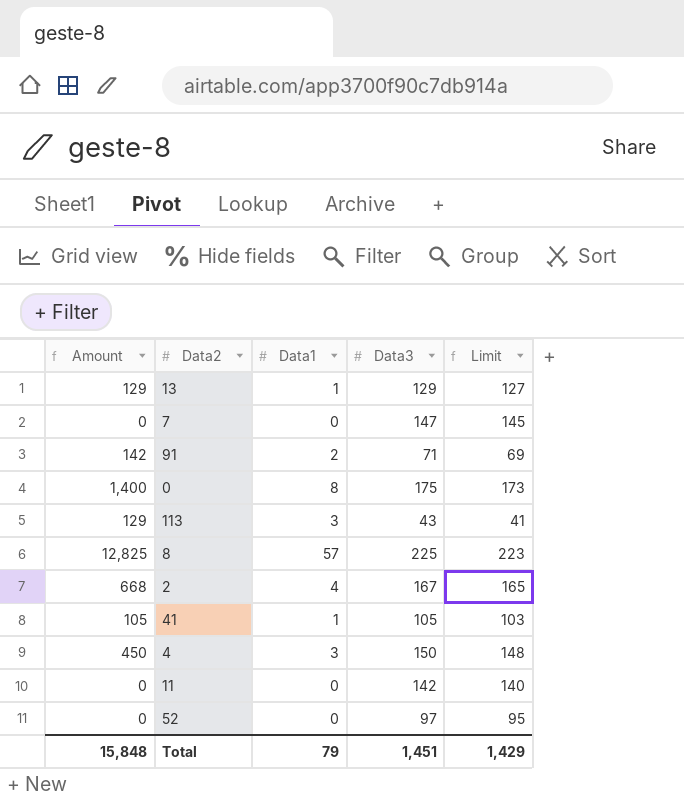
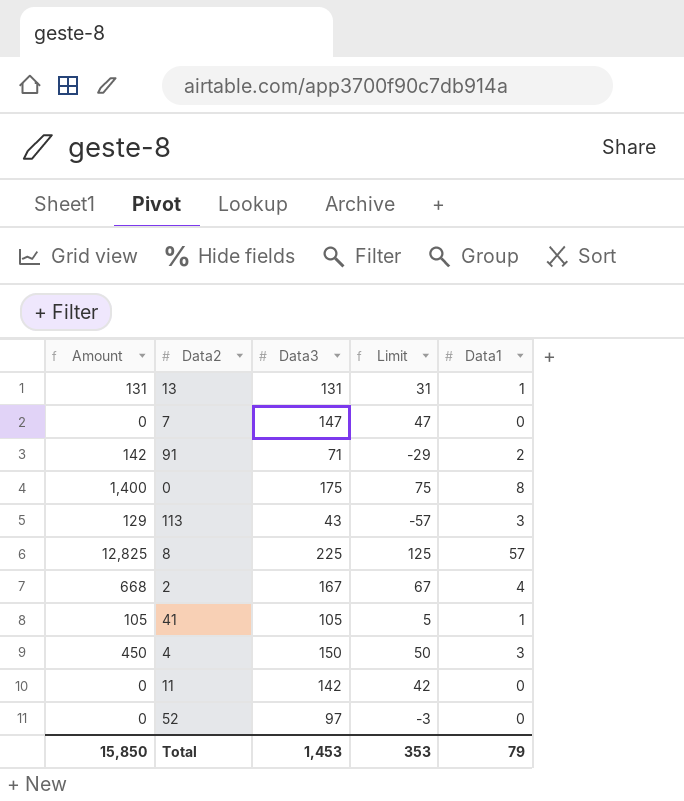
column Limit | formula: [Data3] - 2 -> [Data3] - 100
column Data1 | position: 3 -> 5
13 | Amount: 129 -> 131
13 | Data3: 129 -> 131
Total | Amount: 15,848 -> 15,850
Total | Data3: 1,451 -> 1,453
Total | Limit: 1,429 -> 353

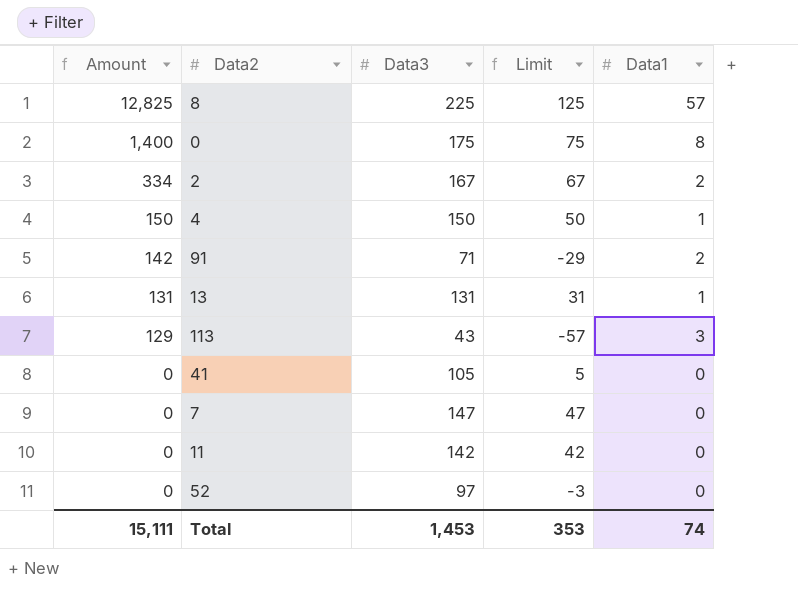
row order: none -> Amount descending
2 | Amount: 668 -> 334
2 | Data1: 4 -> 2
4 | Amount: 450 -> 150
4 | Data1: 3 -> 1
41 | Amount: 105 -> 0
41 | Data1: 1 -> 0
Total | Amount: 15,850 -> 15,111
Total | Data1: 79 -> 74

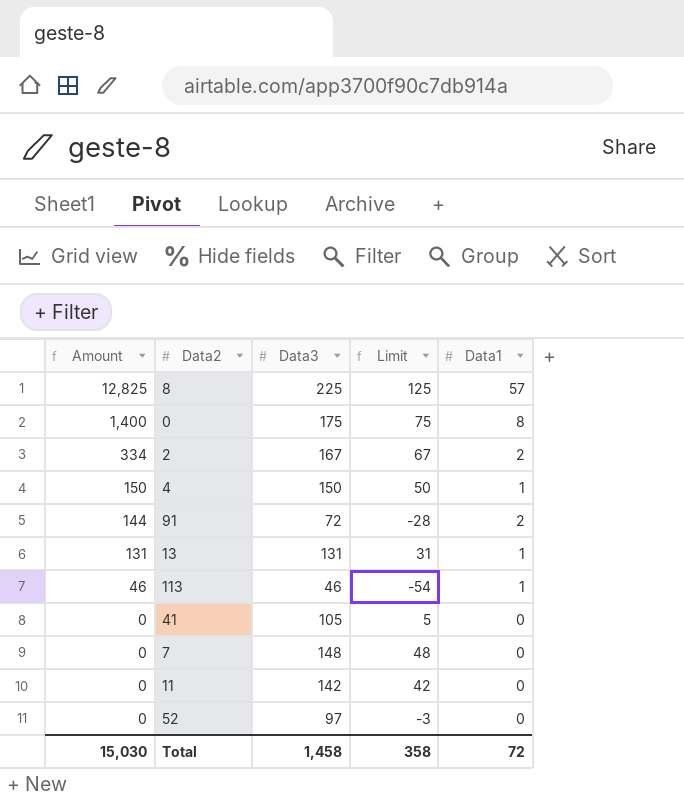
91 | Amount: 142 -> 144
91 | Data3: 71 -> 72
91 | Limit: -29 -> -28
113 | Amount: 129 -> 46
113 | Data3: 43 -> 46
113 | Limit: -57 -> -54
113 | Data1: 3 -> 1
7 | Data3: 147 -> 148
7 | Limit: 47 -> 48
Total | Amount: 15,111 -> 15,030
Total | Data3: 1,453 -> 1,458
Total | Limit: 353 -> 358
Total | Data1: 74 -> 72

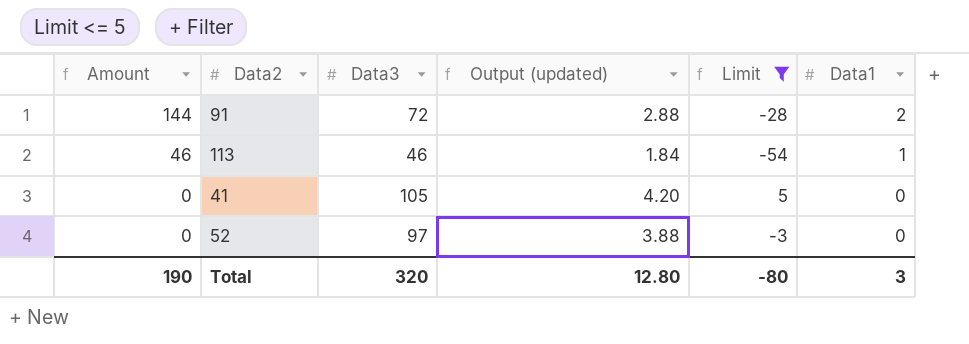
filter: none -> Limit <= 5
column Output (updated) | formula: none -> [Data3] * 0.04
Total | Amount: 15,030 -> 190
Total | Data3: 1,458 -> 320
Total | Limit: 358 -> -80
Total | Data1: 72 -> 3

